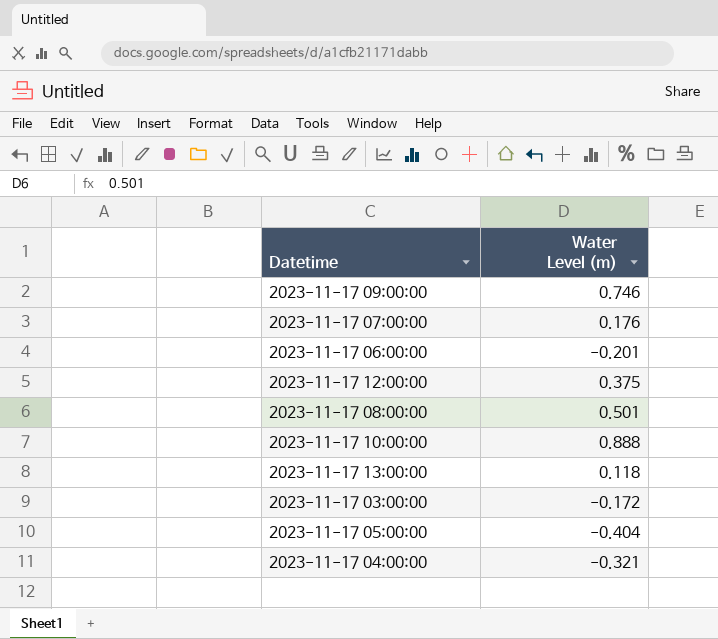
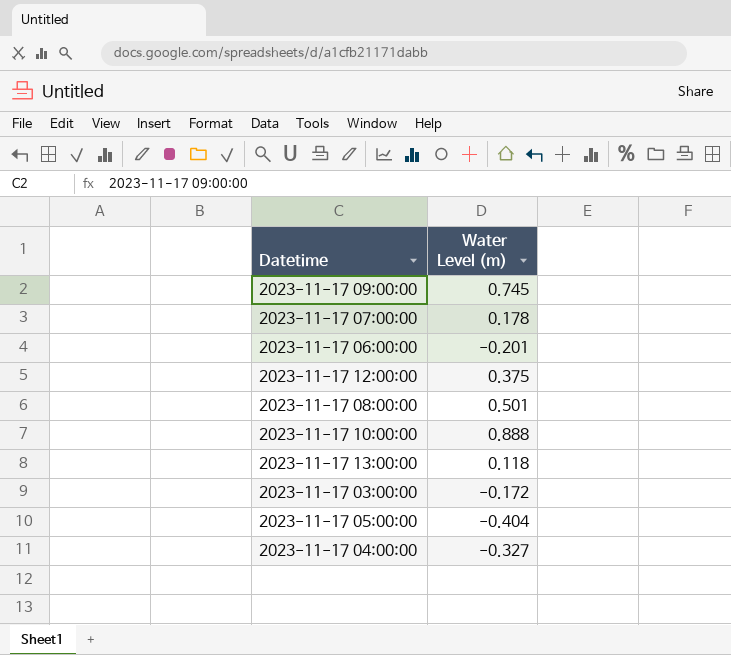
2023-11-17 09:00:00 | Water Level (m): 0.746 -> 0.745
2023-11-17 07:00:00 | Water Level (m): 0.176 -> 0.178
2023-11-17 04:00:00 | Water Level (m): -0.321 -> -0.327

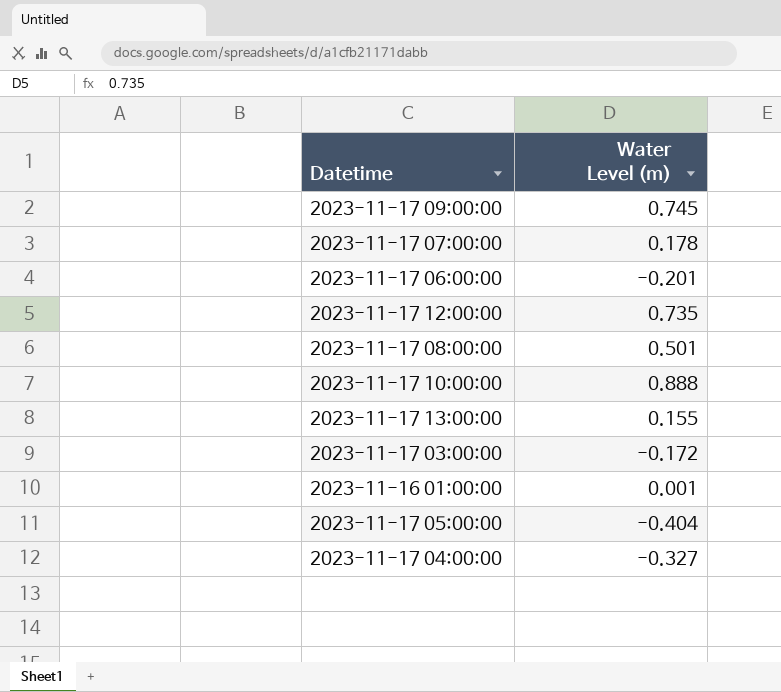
2023-11-17 12:00:00 | Water Level (m): 0.375 -> 0.735
2023-11-17 13:00:00 | Water Level (m): 0.118 -> 0.155
row 2023-11-16 01:00:00: none -> 0.001

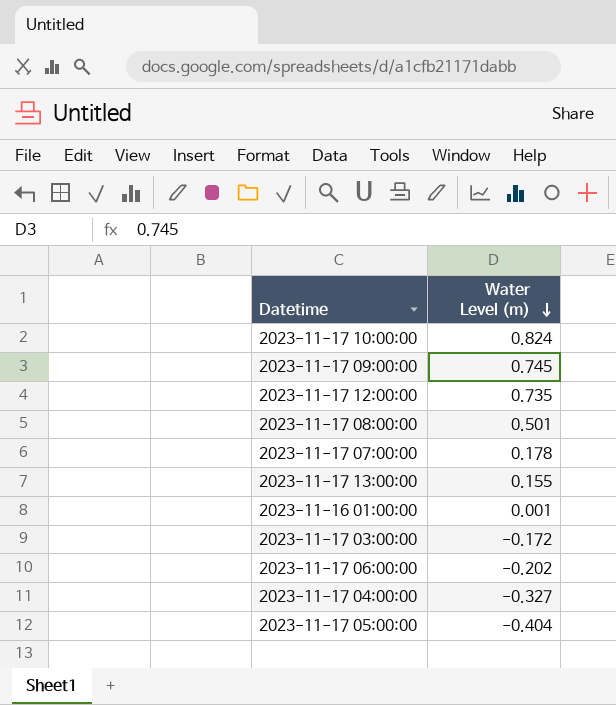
row order: none -> Water Level (m) descending
2023-11-17 10:00:00 | Water Level (m): 0.888 -> 0.824
2023-11-17 06:00:00 | Water Level (m): -0.201 -> -0.202

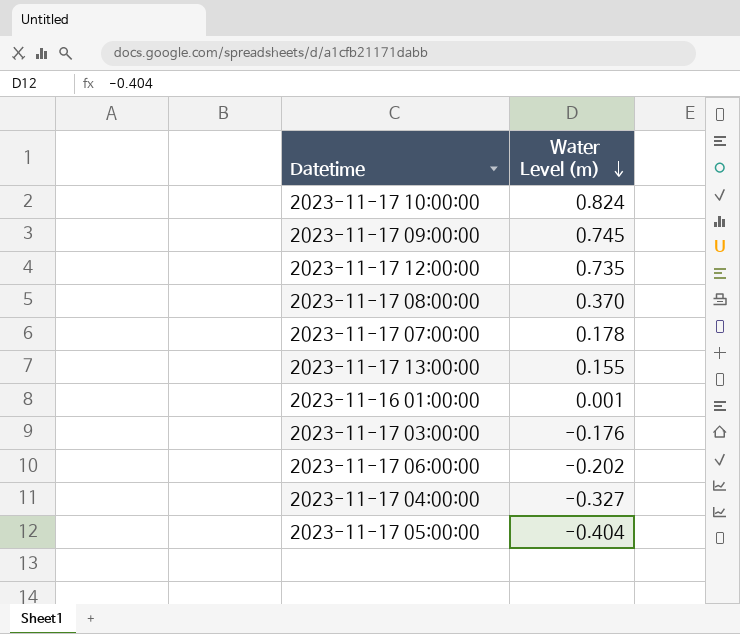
2023-11-17 08:00:00 | Water Level (m): 0.501 -> 0.370
2023-11-17 03:00:00 | Water Level (m): -0.172 -> -0.176

